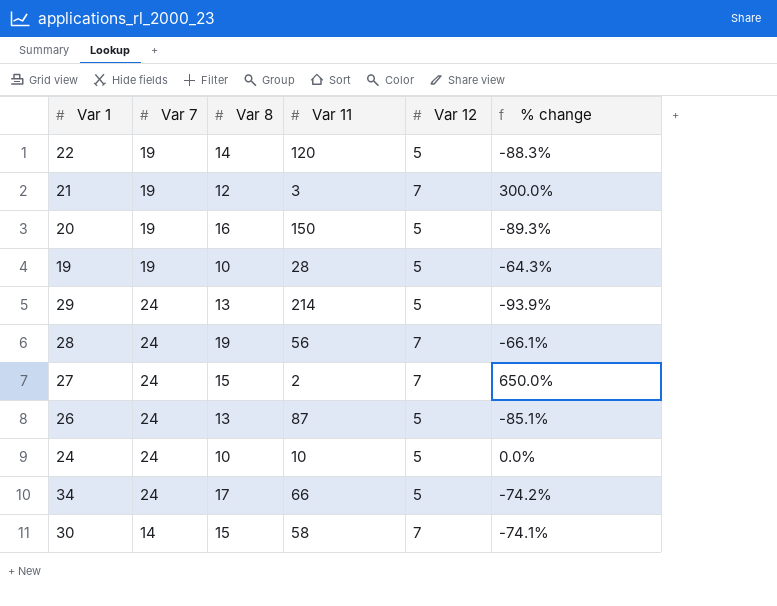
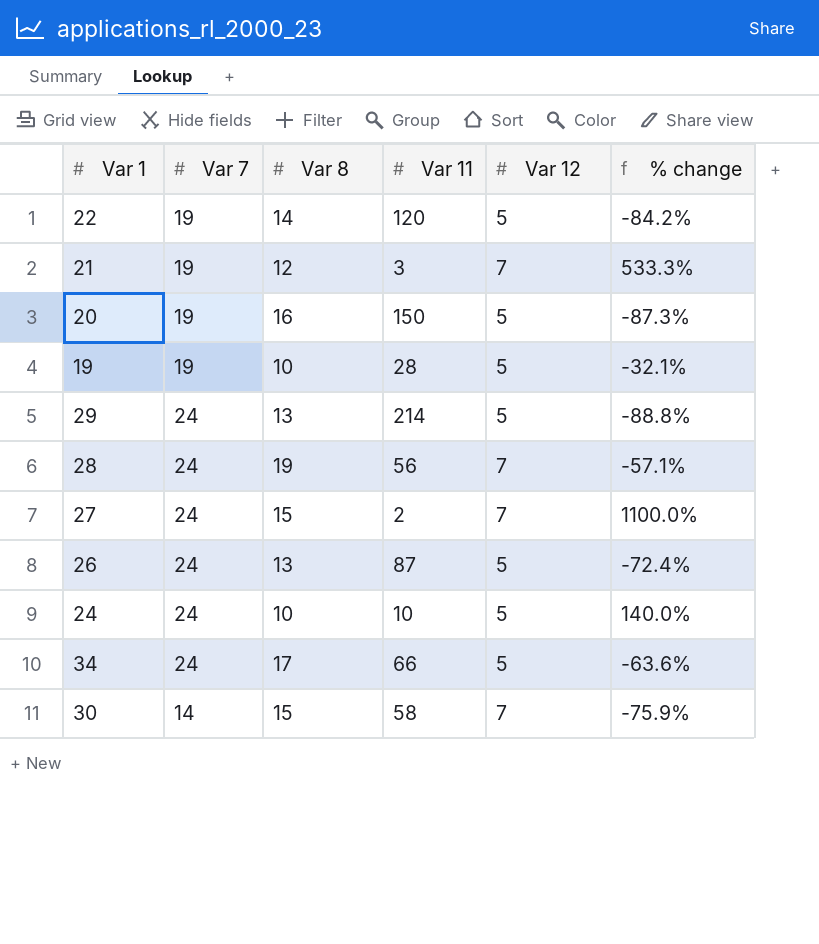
column % change | formula: ([Var 8] - [Var 11]) / [Var 11] -> ([Var 7] - [Var 11]) / [Var 11]

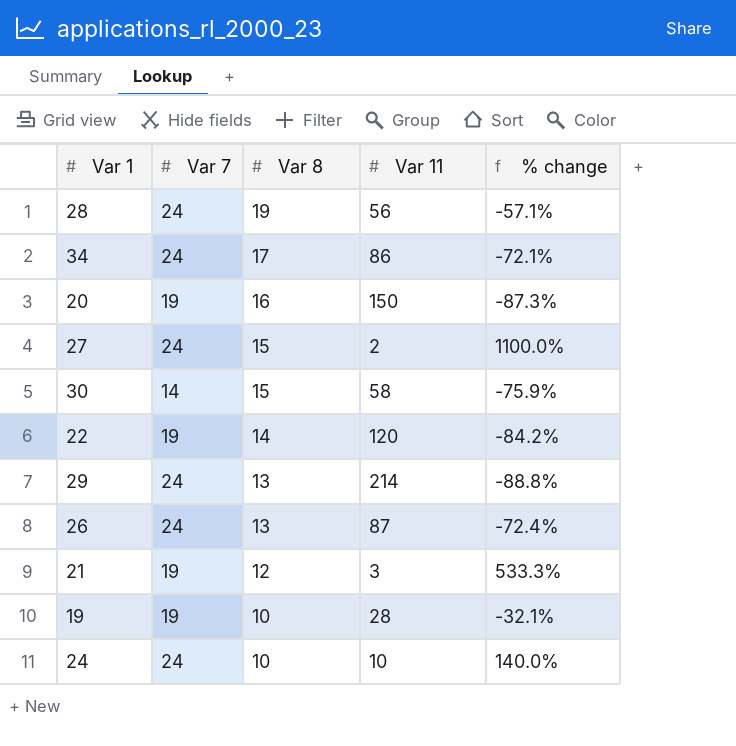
row order: none -> Var 8 descending
column Var 12 | position: 5 -> none
34 | Var 11: 66 -> 86
34 | % change: -63.6% -> -72.1%

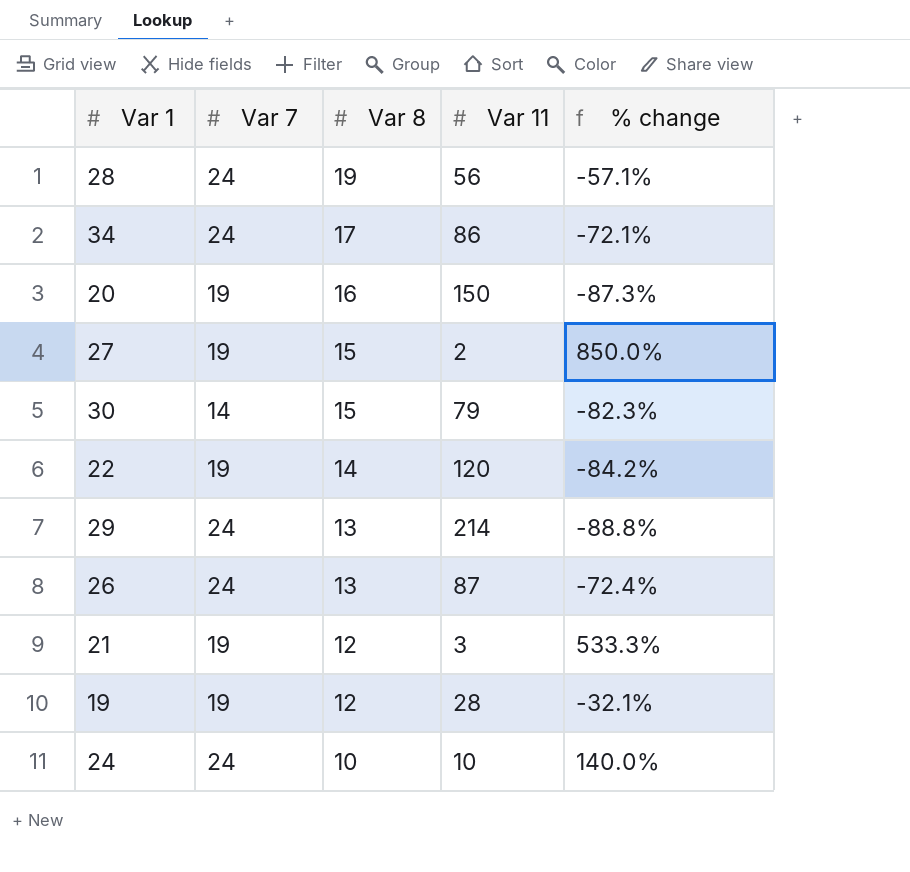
27 | Var 7: 24 -> 19
27 | % change: 1100.0% -> 850.0%
30 | Var 11: 58 -> 79
30 | % change: -75.9% -> -82.3%
19 | Var 8: 10 -> 12

